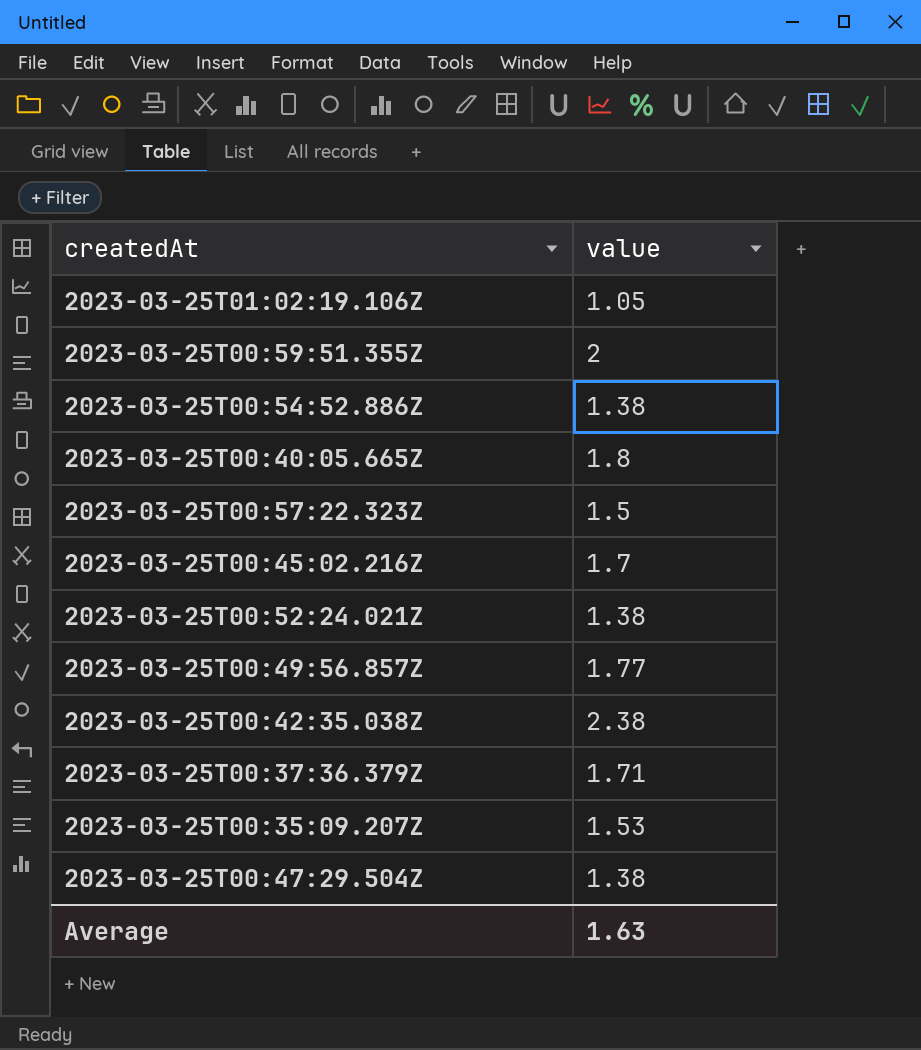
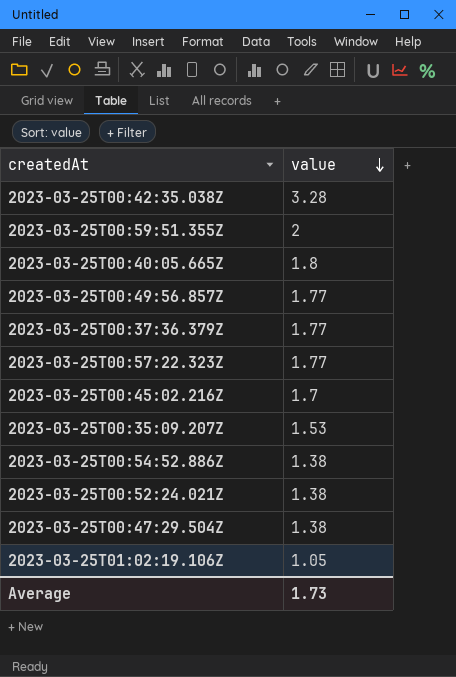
row order: none -> value descending
2023-03-25T00:42:35.038Z | value: 2.38 -> 3.28
2023-03-25T00:37:36.379Z | value: 1.71 -> 1.77
2023-03-25T00:57:22.323Z | value: 1.5 -> 1.77
Average | value: 1.63 -> 1.73

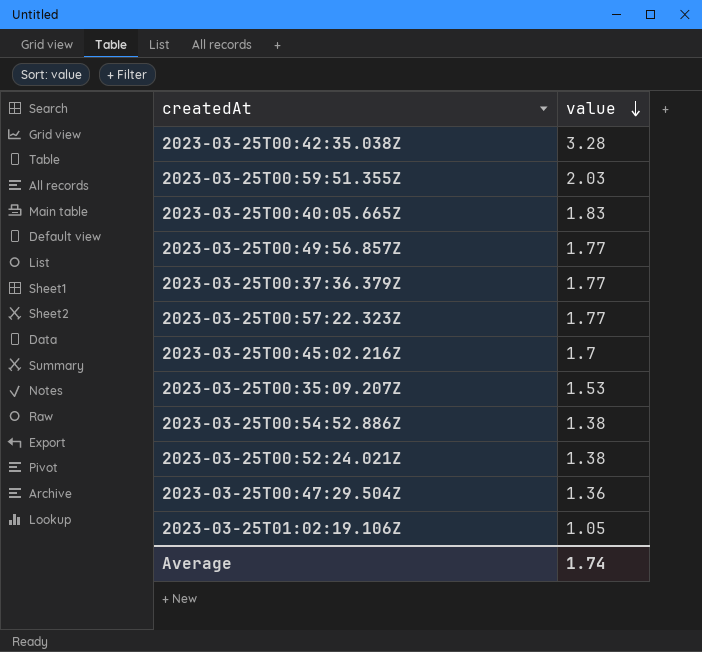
2023-03-25T00:59:51.355Z | value: 2 -> 2.03
2023-03-25T00:40:05.665Z | value: 1.8 -> 1.83
2023-03-25T00:47:29.504Z | value: 1.38 -> 1.36
Average | value: 1.73 -> 1.74

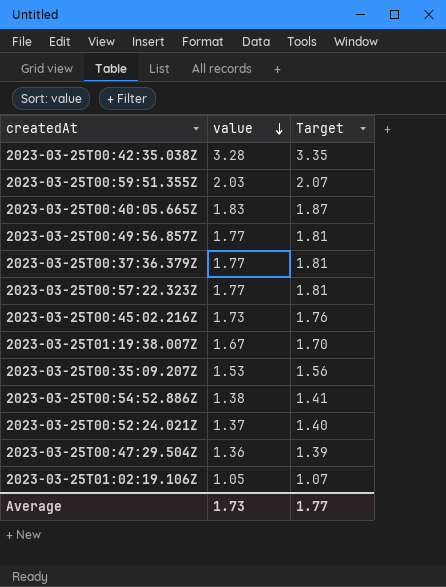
column Target | formula: none -> [value] * 1.02
2023-03-25T00:45:02.216Z | value: 1.7 -> 1.73
row 2023-03-25T01:19:38.007Z: none -> 1.67 | 1.70
2023-03-25T00:52:24.021Z | value: 1.38 -> 1.37
Average | value: 1.74 -> 1.73

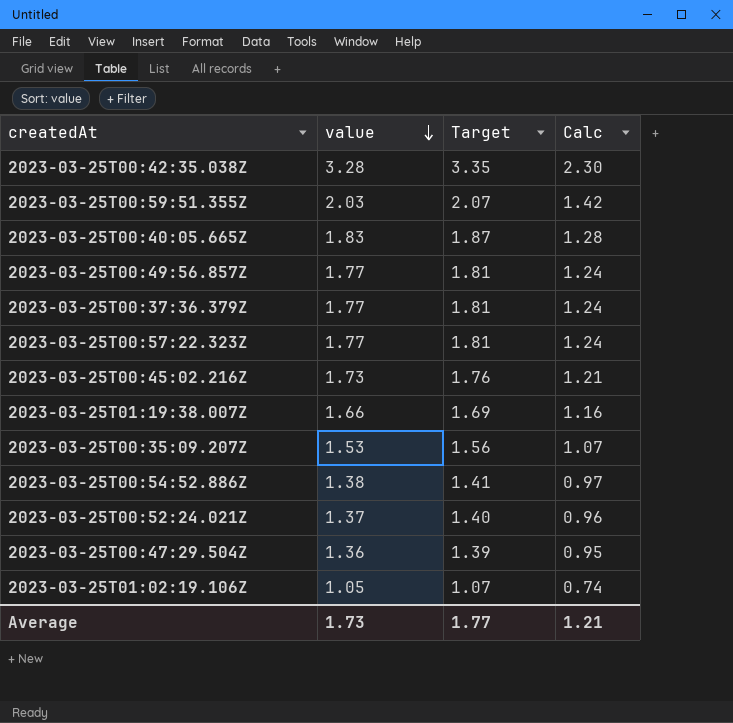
column Calc | formula: none -> [value] * 0.7
2023-03-25T01:19:38.007Z | value: 1.67 -> 1.66
2023-03-25T01:19:38.007Z | Target: 1.70 -> 1.69

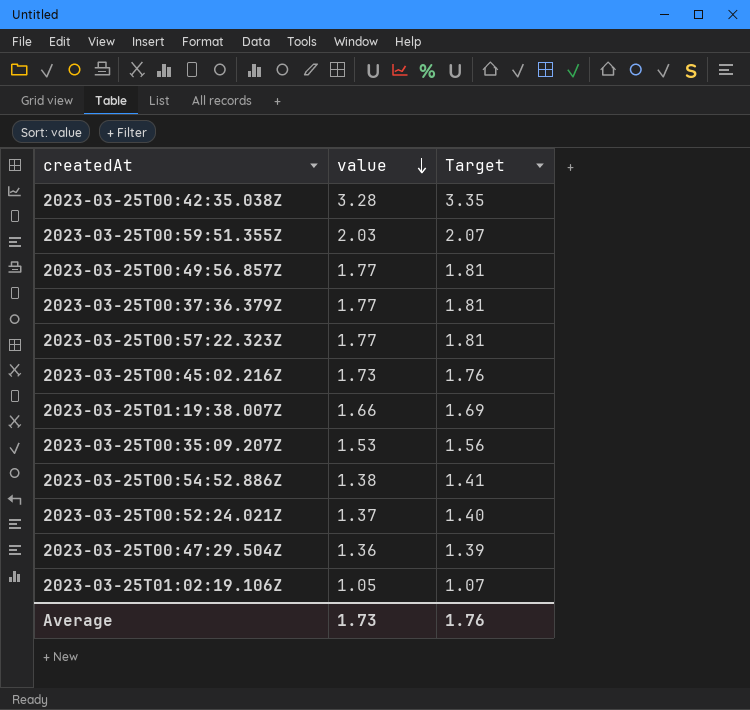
column Calc | formula: [value] * 0.7 -> none
row 2023-03-25T00:40:05.665Z: 1.83 | 1.87 | 1.28 -> none
Average | Target: 1.77 -> 1.76

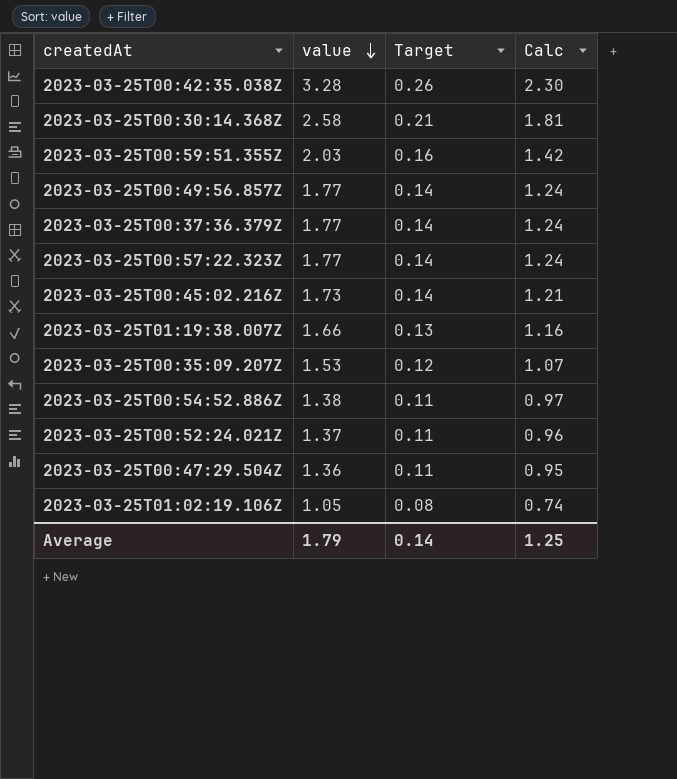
column Target | formula: [value] * 1.02 -> [value] * 0.08
column Calc | formula: none -> [value] * 0.7
row 2023-03-25T00:30:14.368Z: none -> 2.58 | 0.21 | 1.81
Average | value: 1.73 -> 1.79
Average | Target: 1.76 -> 0.14

